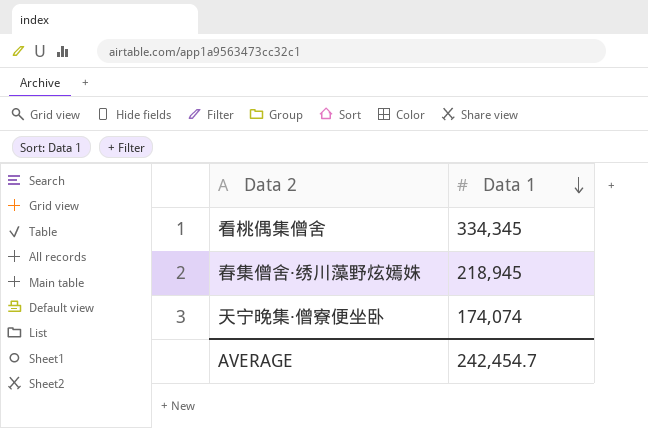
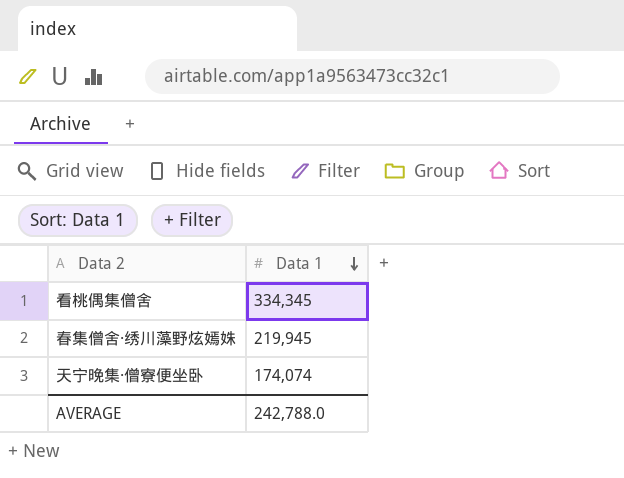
春集僧舍·绣川藻野炫嫣姝 | Data 1: 218,945 -> 219,945
AVERAGE | Data 1: 242,454.7 -> 242,788.0

